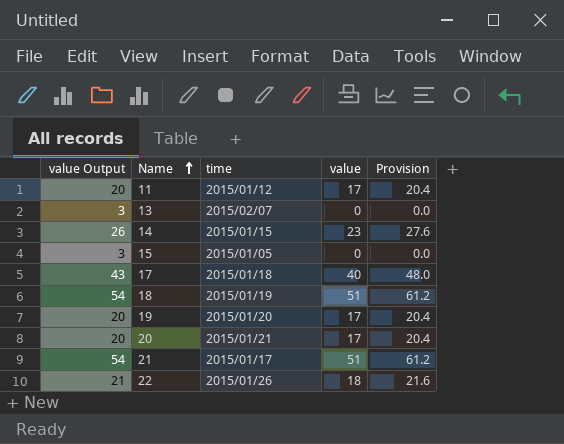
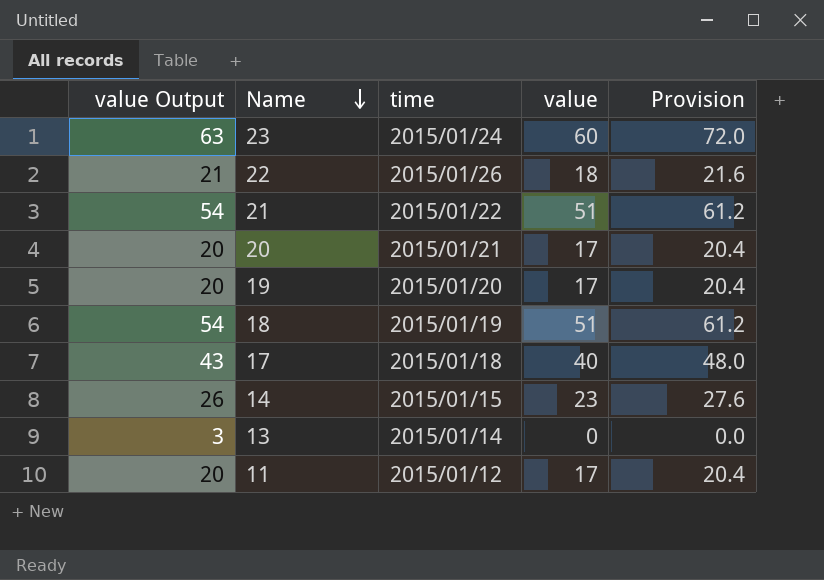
row order: Name ascending -> Name descending
row 15: 3 | 2015/01/05 | 0 | 0.0 -> none
row 23: none -> 63 | 2015/01/24 | 60 | 72.0
21 | time: 2015/01/17 -> 2015/01/22
13 | time: 2015/02/07 -> 2015/01/14

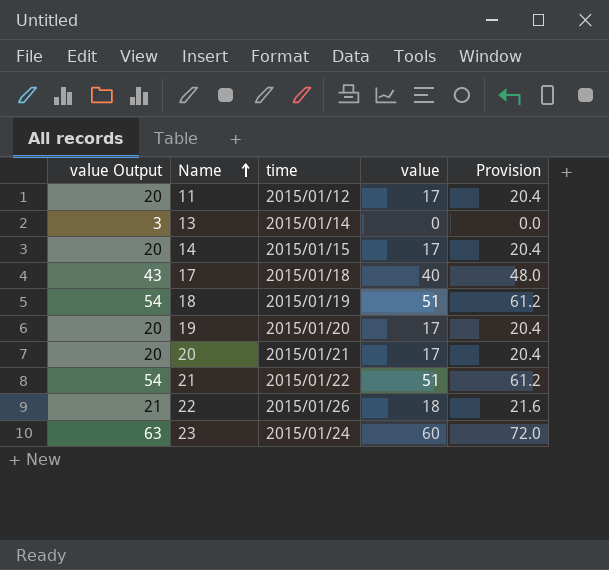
row order: Name descending -> Name ascending
14 | value Output: 26 -> 20
14 | value: 23 -> 17
14 | Provision: 27.6 -> 20.4

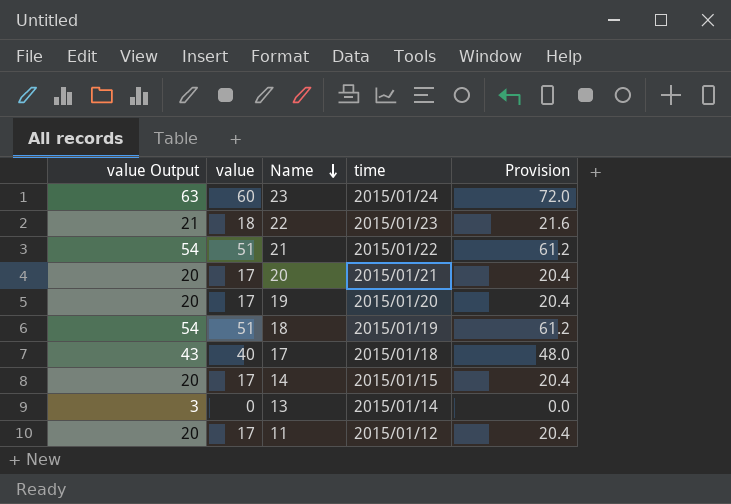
row order: Name ascending -> Name descending
column value | position: 4 -> 2
22 | time: 2015/01/26 -> 2015/01/23

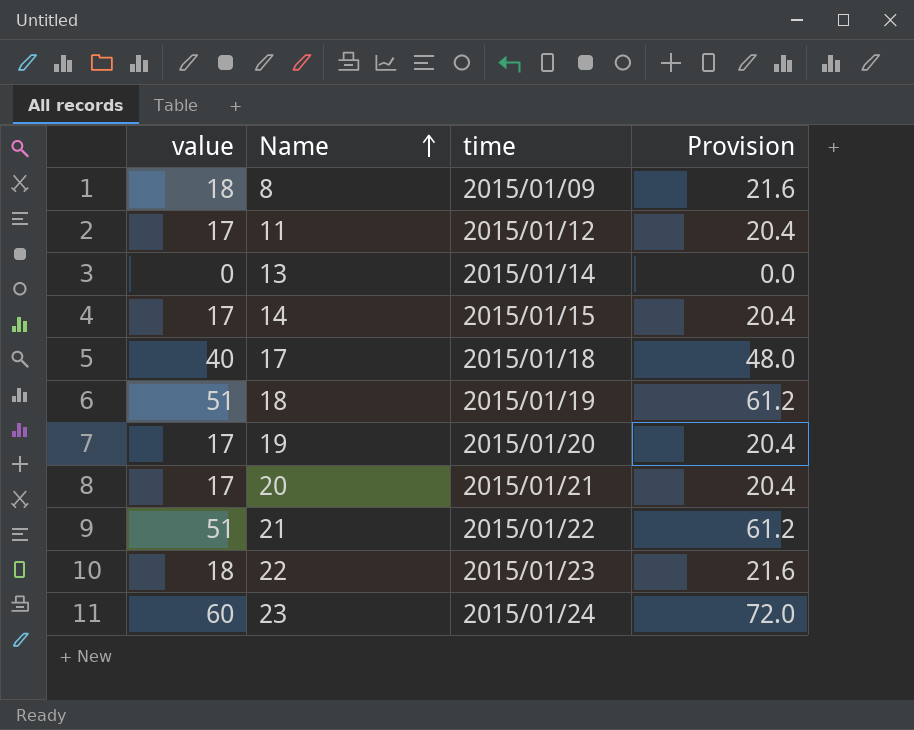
row order: Name descending -> Name ascending
column value Output | formula: [value] + 3 -> none
row 8: none -> 18 | 2015/01/09 | 21.6

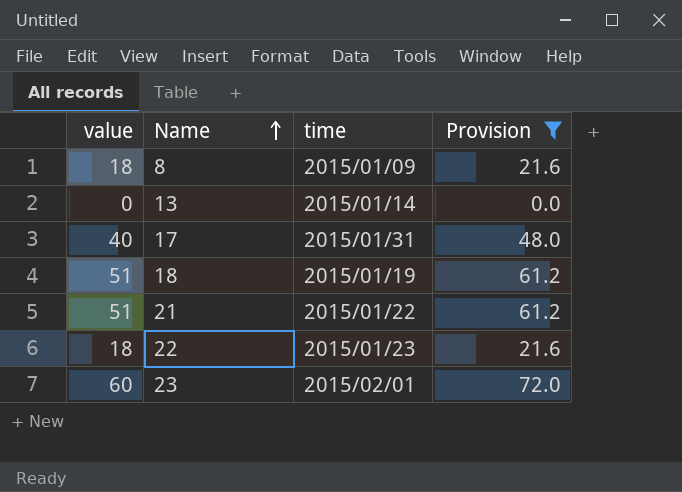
filter: none -> Provision != 20.4
17 | time: 2015/01/18 -> 2015/01/31
23 | time: 2015/01/24 -> 2015/02/01

